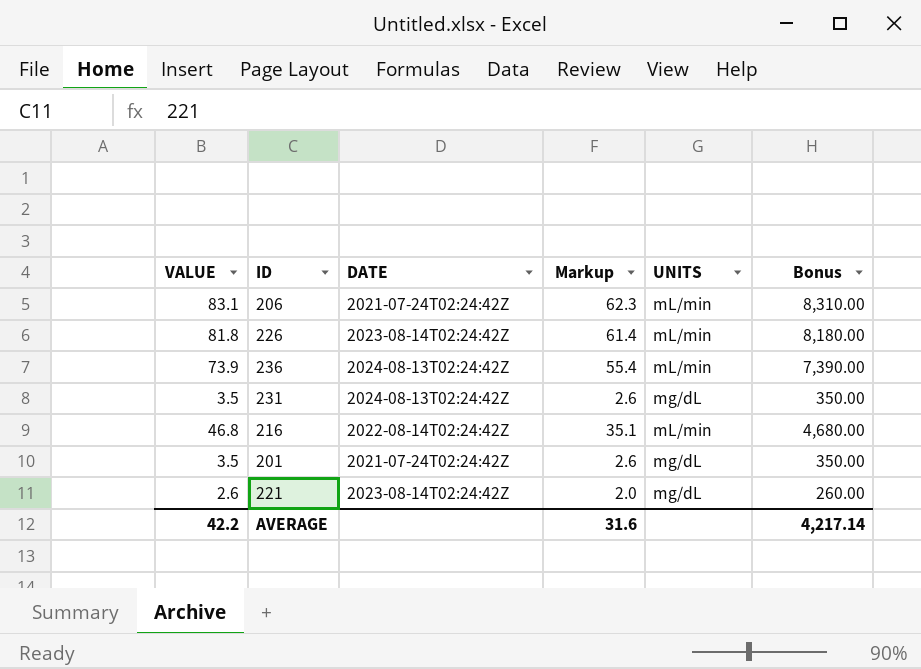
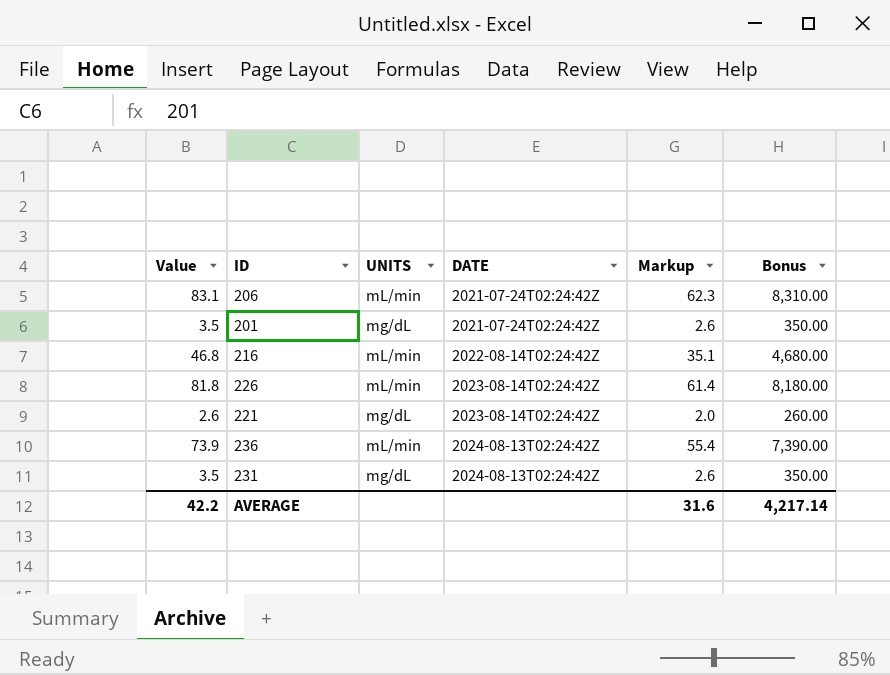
row order: none -> DATE ascending
column name: VALUE -> Value
column UNITS | position: 5 -> 3

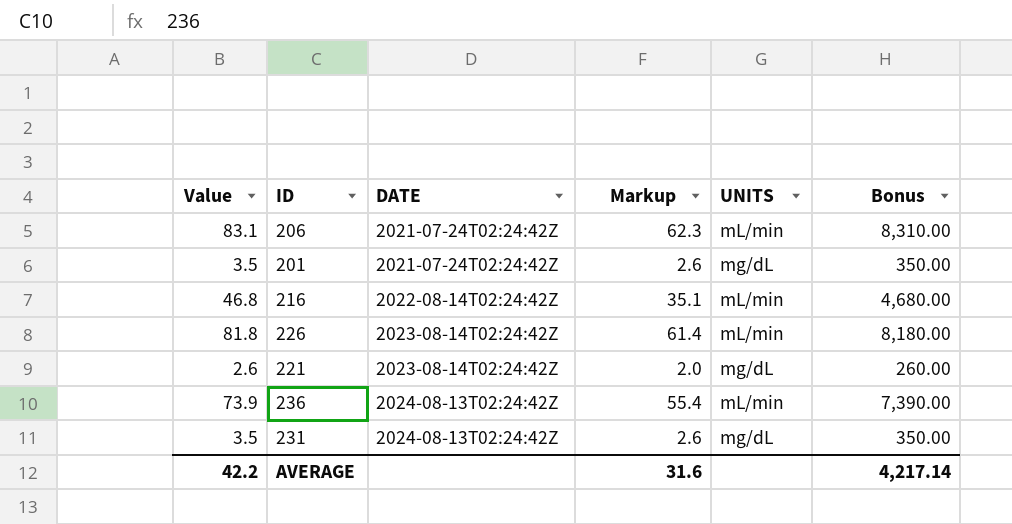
column UNITS | position: 3 -> 5

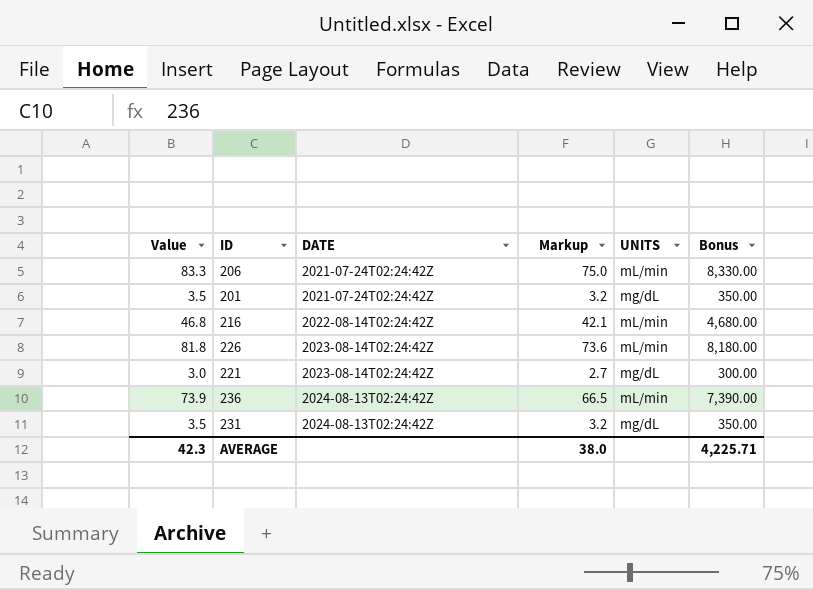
column Markup | formula: [Value] * 0.75 -> [Value] * 0.9
206 | Value: 83.1 -> 83.3
206 | Bonus: 8,310.00 -> 8,330.00
221 | Value: 2.6 -> 3.0
221 | Bonus: 260.00 -> 300.00
AVERAGE | Value: 42.2 -> 42.3
AVERAGE | Markup: 31.6 -> 38.0
AVERAGE | Bonus: 4,217.14 -> 4,225.71

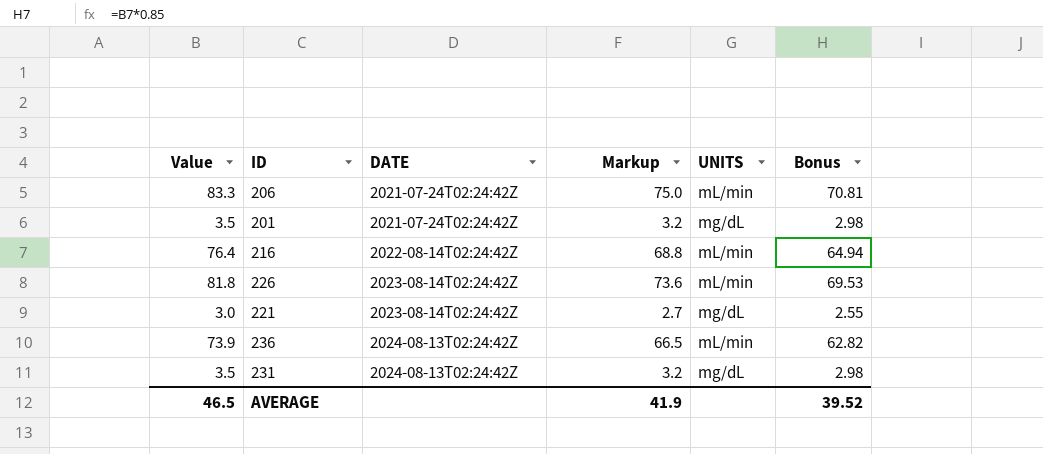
column Bonus | formula: [Value] * 100 -> [Value] * 0.85
216 | Value: 46.8 -> 76.4
216 | Markup: 42.1 -> 68.8
AVERAGE | Value: 42.3 -> 46.5
AVERAGE | Markup: 38.0 -> 41.9
AVERAGE | Bonus: 4,225.71 -> 39.52

